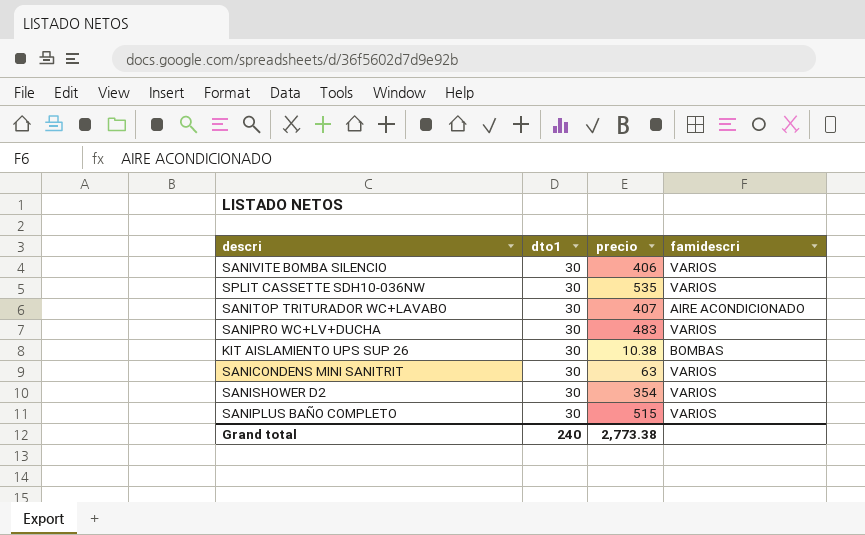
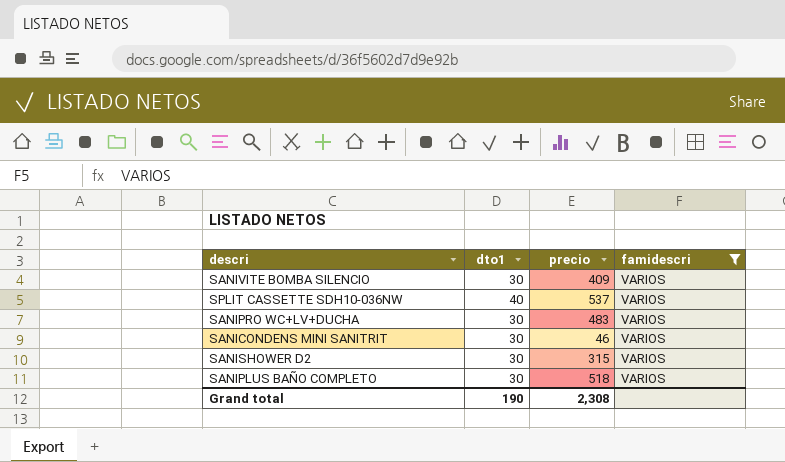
filter: none -> famidescri = VARIOS
SANIVITE BOMBA SILENCIO | precio: 406 -> 409
SPLIT CASSETTE SDH10-036NW | dto1: 30 -> 40
SPLIT CASSETTE SDH10-036NW | precio: 535 -> 537
SANICONDENS MINI SANITRIT | precio: 63 -> 46
SANISHOWER D2 | precio: 354 -> 315
SANIPLUS BAÑO COMPLETO | precio: 515 -> 518
Grand total | dto1: 240 -> 190
Grand total | precio: 2,773.38 -> 2,308

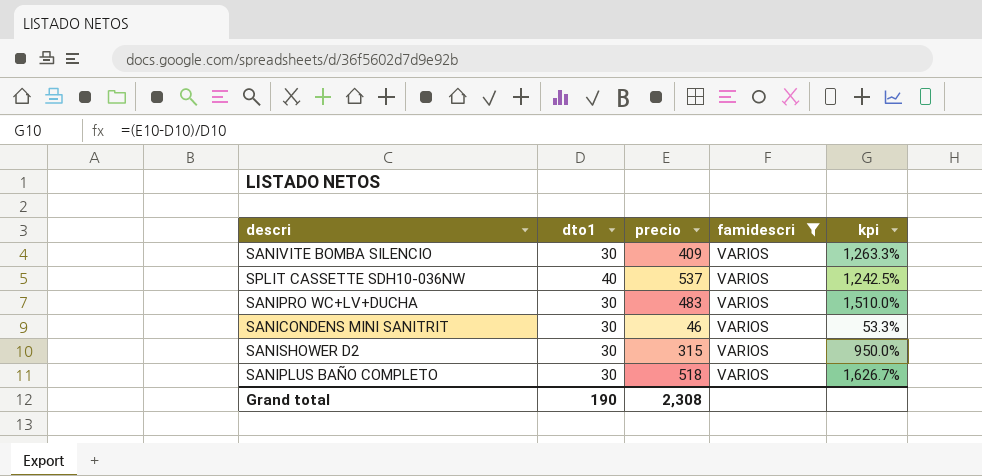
column kpi | formula: none -> ([precio] - [dto1]) / [dto1]

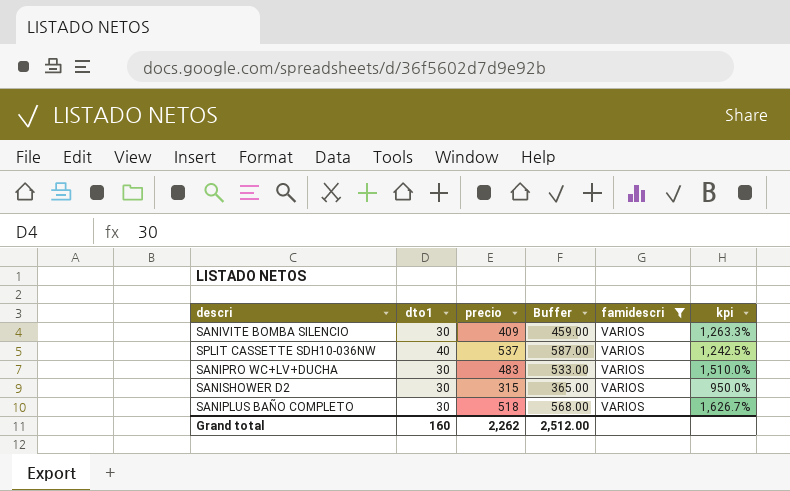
column Buffer | formula: none -> [precio] + 50
row SANICONDENS MINI SANITRIT: 30 | 46 | VARIOS | 53.3% -> none
Grand total | dto1: 190 -> 160
Grand total | precio: 2,308 -> 2,262

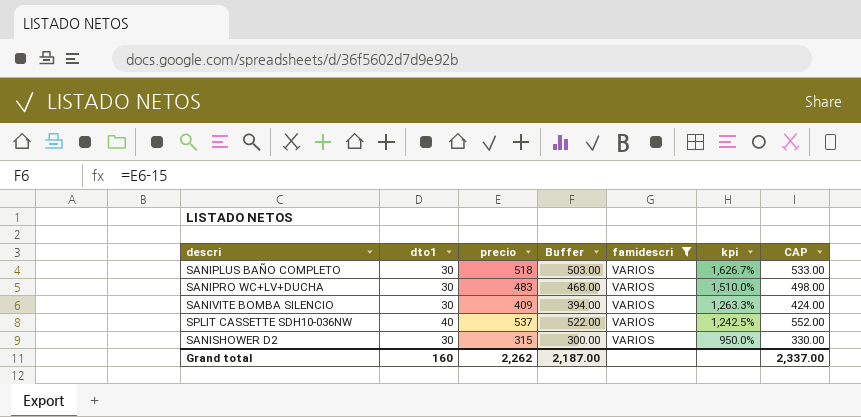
row order: none -> kpi descending
column Buffer | formula: [precio] + 50 -> [precio] - 15
column CAP | formula: none -> [precio] + 15
Grand total | Buffer: 2,512.00 -> 2,187.00

